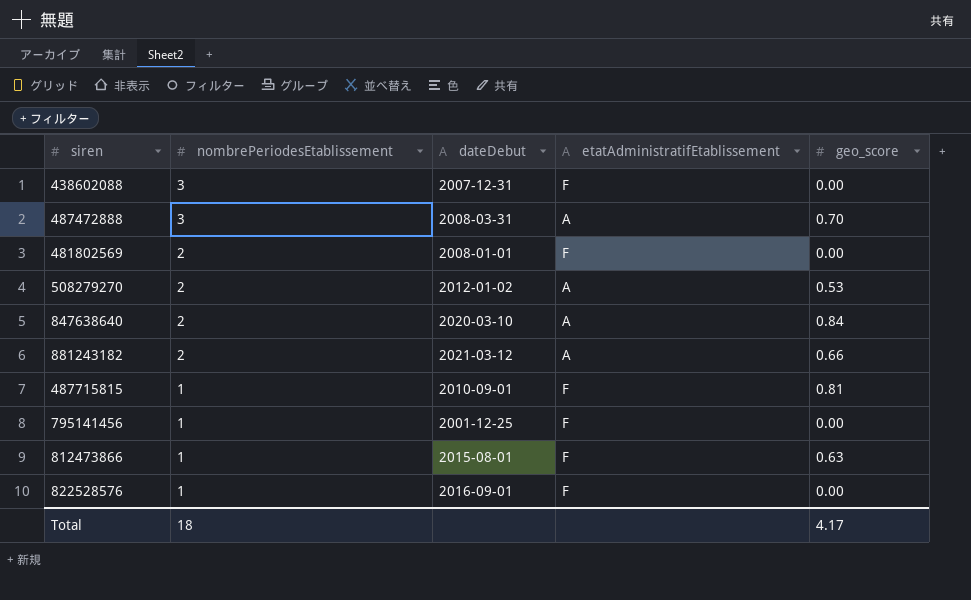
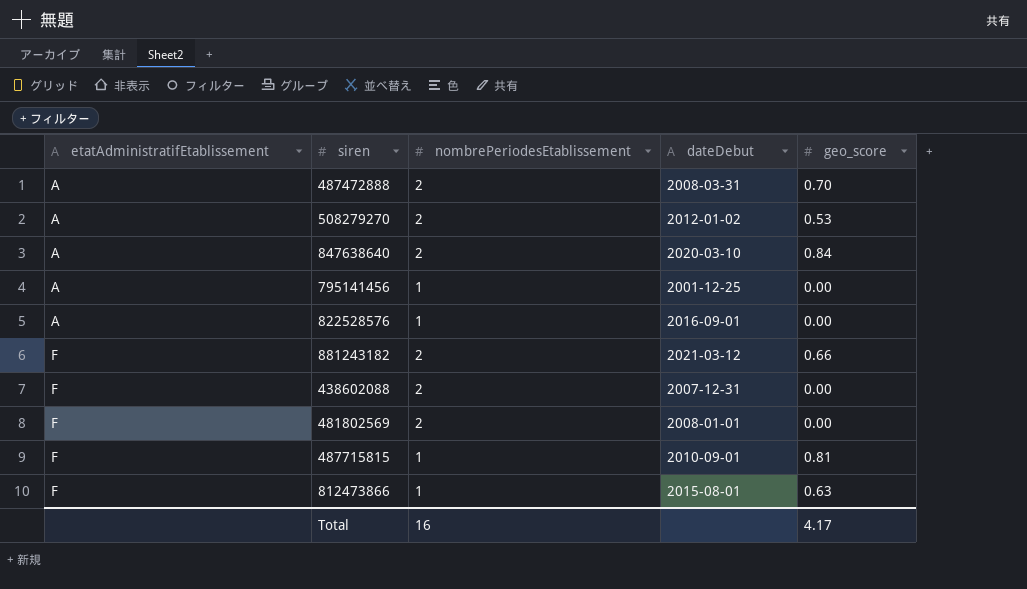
row order: nombrePeriodesEtablissement descending -> etatAdministratifEtablissement ascending
column etatAdministratifEtablissement | position: 4 -> 1
487472888 | nombrePeriodesEtablissement: 3 -> 2
795141456 | etatAdministratifEtablissement: F -> A
822528576 | etatAdministratifEtablissement: F -> A
881243182 | etatAdministratifEtablissement: A -> F
438602088 | nombrePeriodesEtablissement: 3 -> 2
Total | nombrePeriodesEtablissement: 18 -> 16

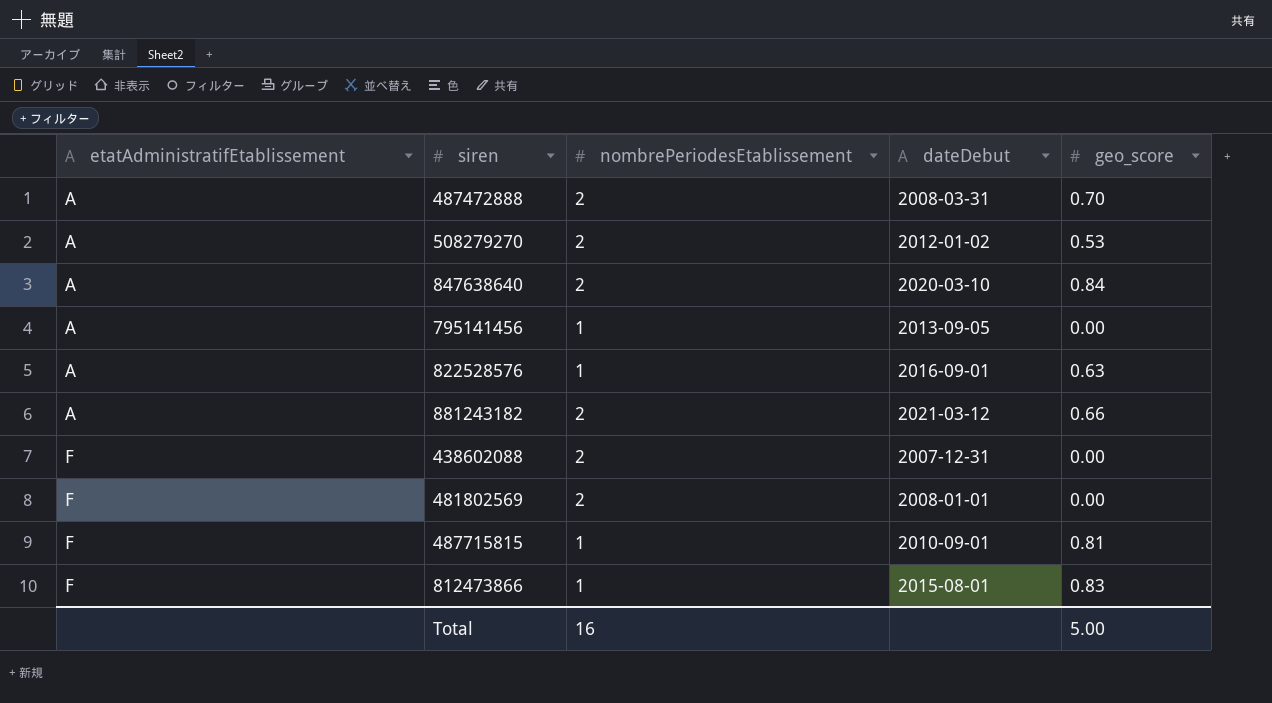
795141456 | dateDebut: 2001-12-25 -> 2013-09-05
822528576 | geo_score: 0.00 -> 0.63
881243182 | etatAdministratifEtablissement: F -> A
812473866 | geo_score: 0.63 -> 0.83
Total | geo_score: 4.17 -> 5.00

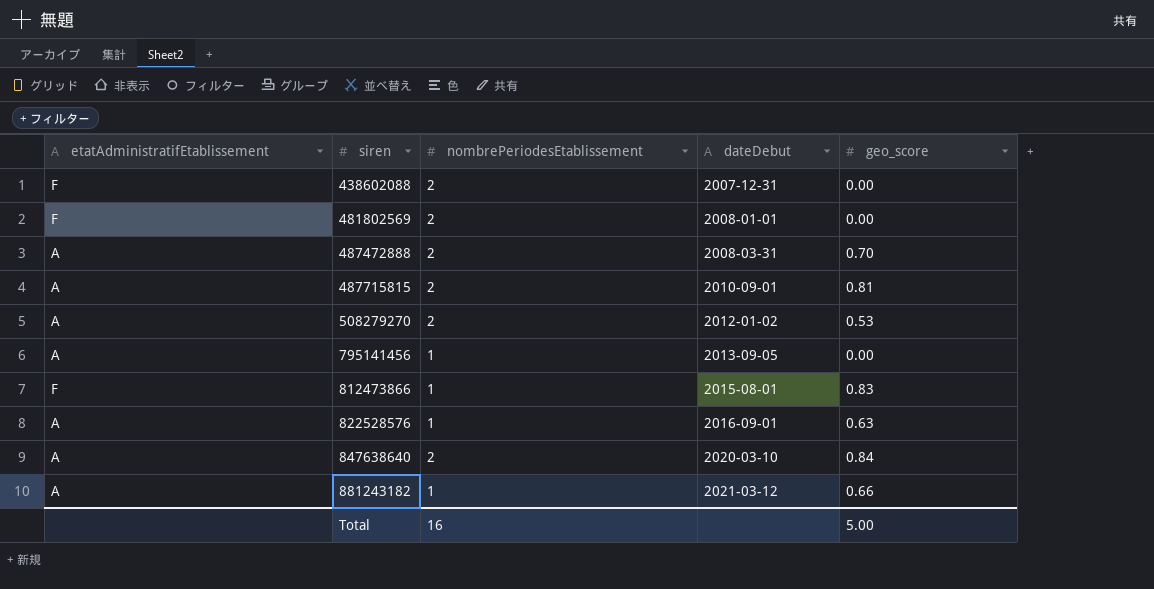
row order: etatAdministratifEtablissement ascending -> siren ascending
487715815 | etatAdministratifEtablissement: F -> A
487715815 | nombrePeriodesEtablissement: 1 -> 2
881243182 | nombrePeriodesEtablissement: 2 -> 1

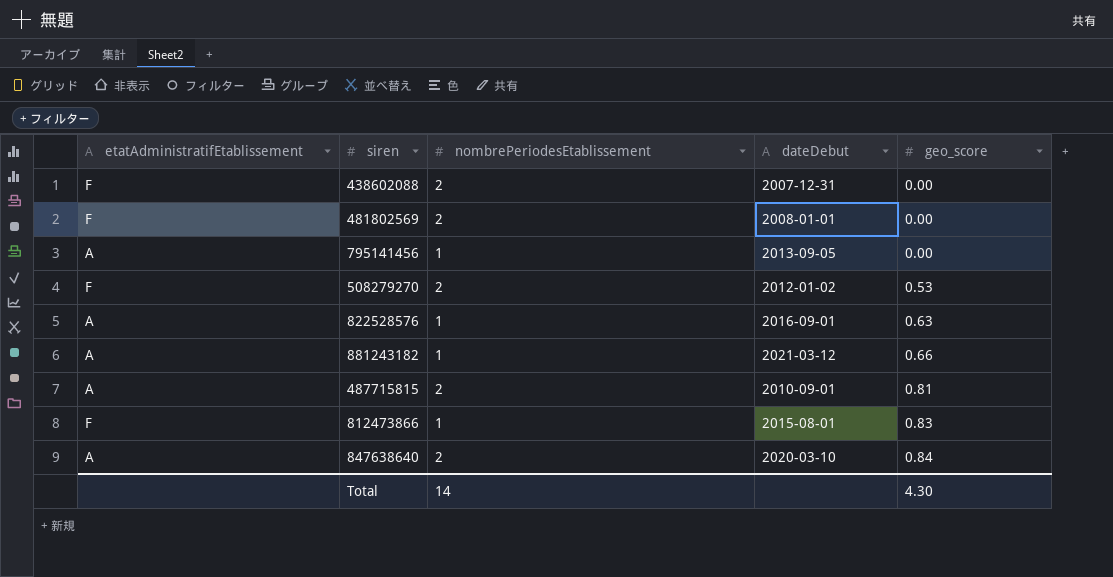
row order: siren ascending -> geo_score ascending
row 487472888: A | 2 | 2008-03-31 | 0.70 -> none
508279270 | etatAdministratifEtablissement: A -> F
Total | nombrePeriodesEtablissement: 16 -> 14
Total | geo_score: 5.00 -> 4.30

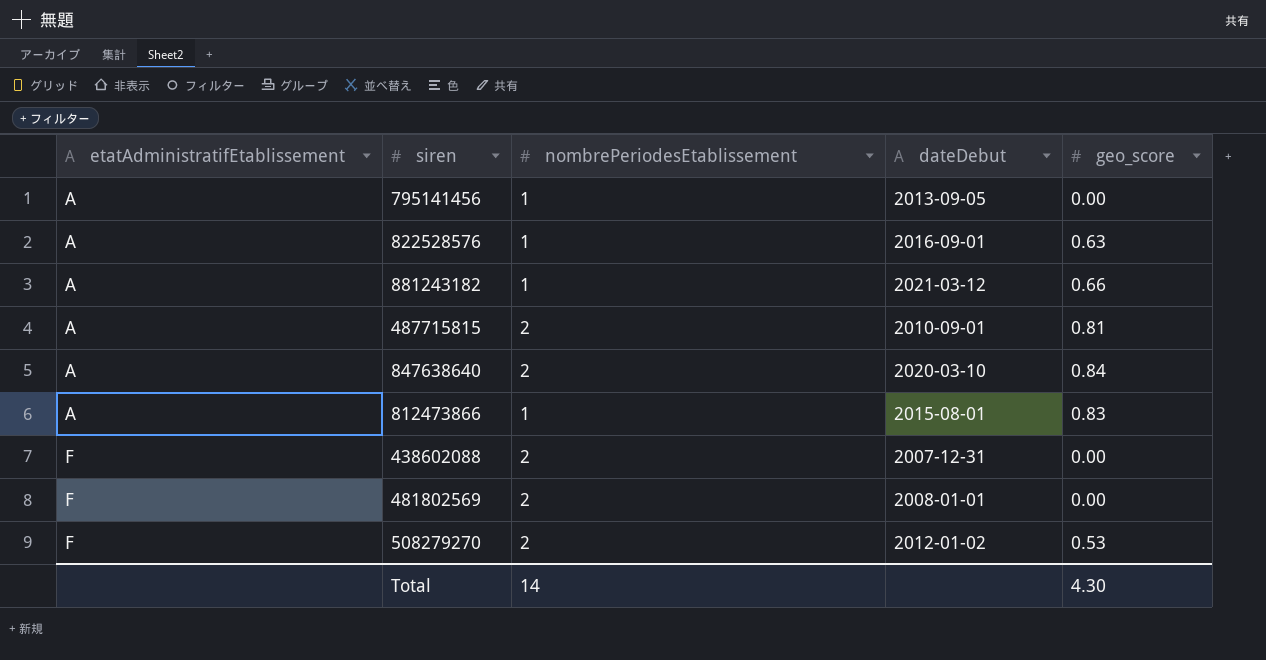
row order: geo_score ascending -> etatAdministratifEtablissement ascending
812473866 | etatAdministratifEtablissement: F -> A

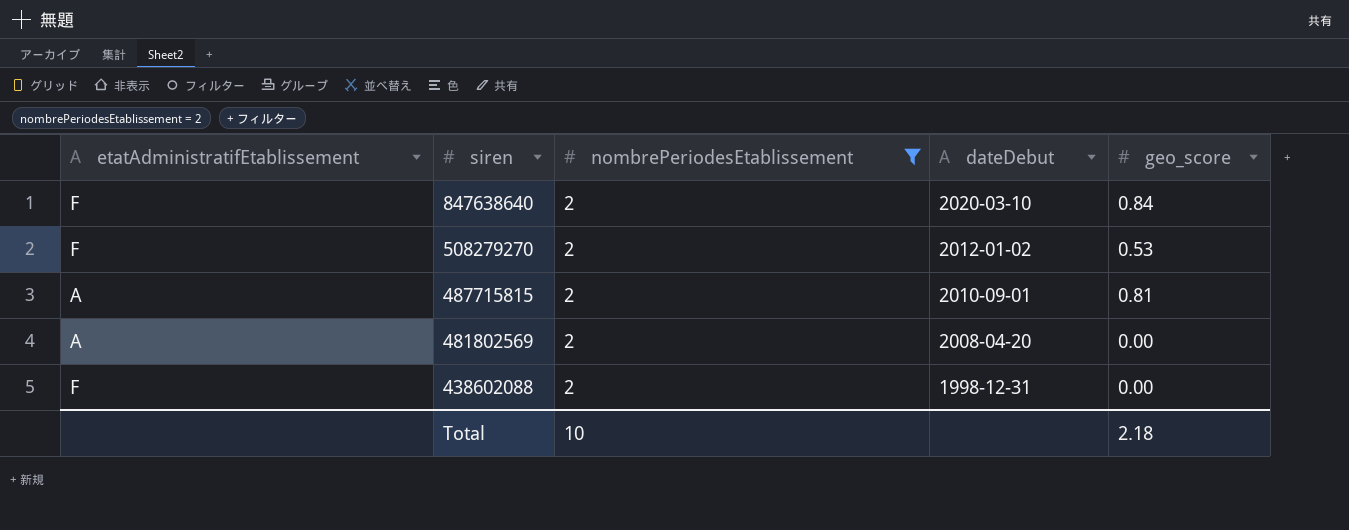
filter: none -> nombrePeriodesEtablissement = 2
row order: etatAdministratifEtablissement ascending -> siren descending
847638640 | etatAdministratifEtablissement: A -> F
481802569 | etatAdministratifEtablissement: F -> A
481802569 | dateDebut: 2008-01-01 -> 2008-04-20
438602088 | dateDebut: 2007-12-31 -> 1998-12-31
Total | nombrePeriodesEtablissement: 14 -> 10
Total | geo_score: 4.30 -> 2.18

